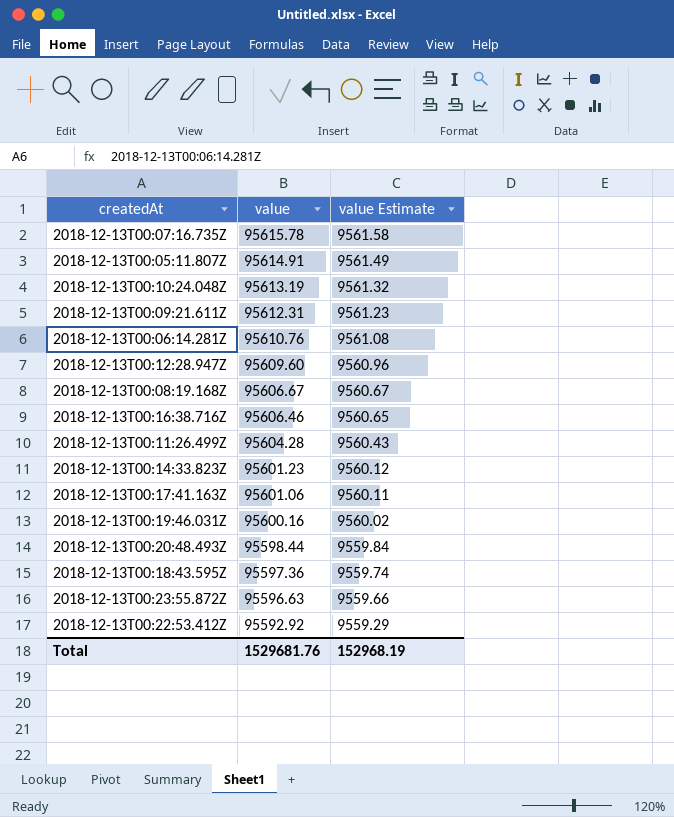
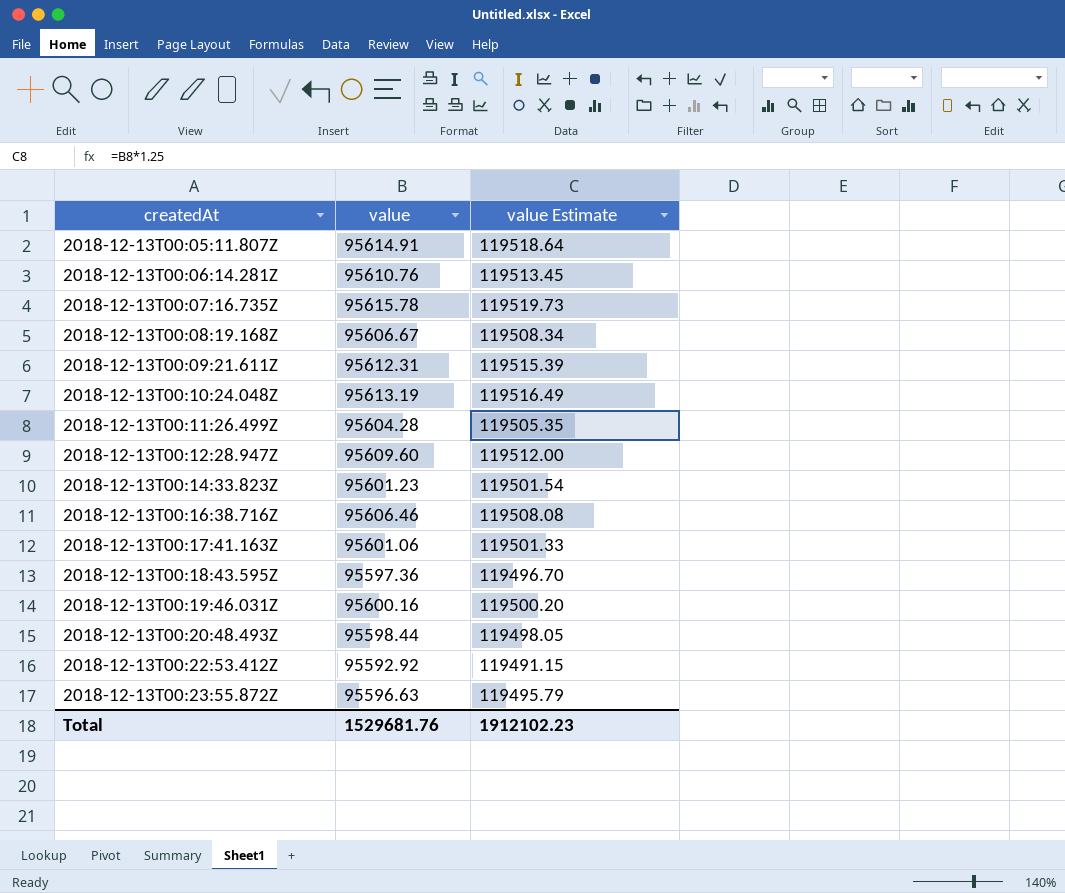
row order: value descending -> createdAt ascending
column value Estimate | formula: [value] * 0.1 -> [value] * 1.25
Total | value Estimate: 152968.19 -> 1912102.23

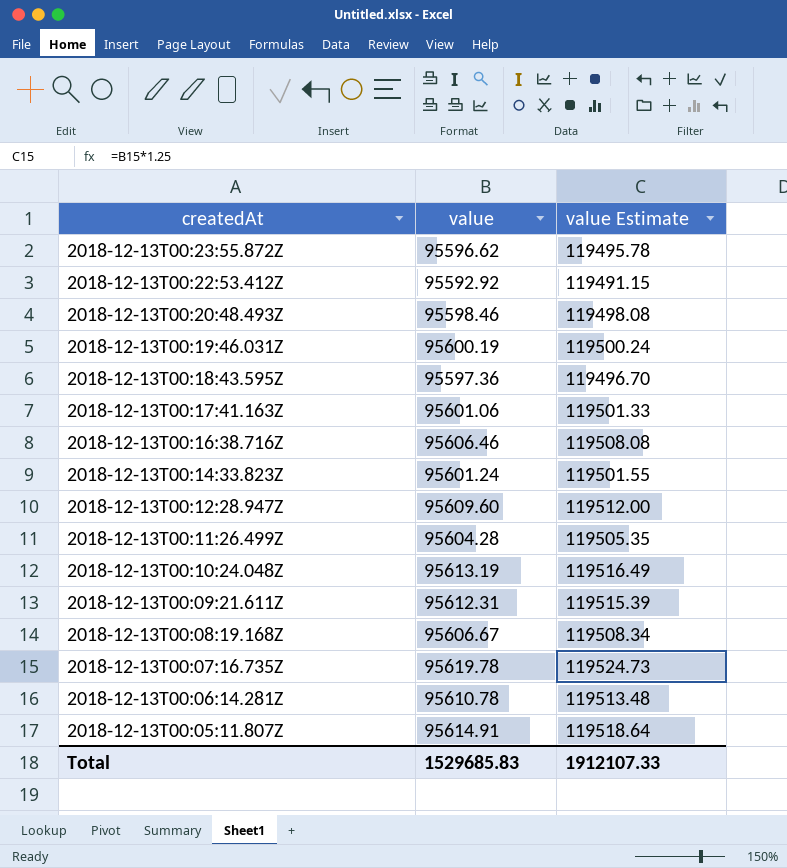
row order: createdAt ascending -> createdAt descending
2018-12-13T00:23:55.872Z | value: 95596.63 -> 95596.62
2018-12-13T00:23:55.872Z | value Estimate: 119495.79 -> 119495.78
2018-12-13T00:20:48.493Z | value: 95598.44 -> 95598.46
2018-12-13T00:20:48.493Z | value Estimate: 119498.05 -> 119498.08
2018-12-13T00:19:46.031Z | value: 95600.16 -> 95600.19
2018-12-13T00:19:46.031Z | value Estimate: 119500.20 -> 119500.24
2018-12-13T00:14:33.823Z | value: 95601.23 -> 95601.24
2018-12-13T00:14:33.823Z | value Estimate: 119501.54 -> 119501.55
2018-12-13T00:07:16.735Z | value: 95615.78 -> 95619.78
2018-12-13T00:07:16.735Z | value Estimate: 119519.73 -> 119524.73
2018-12-13T00:06:14.281Z | value: 95610.76 -> 95610.78
2018-12-13T00:06:14.281Z | value Estimate: 119513.45 -> 119513.48
Total | value: 1529681.76 -> 1529685.83
Total | value Estimate: 1912102.23 -> 1912107.33

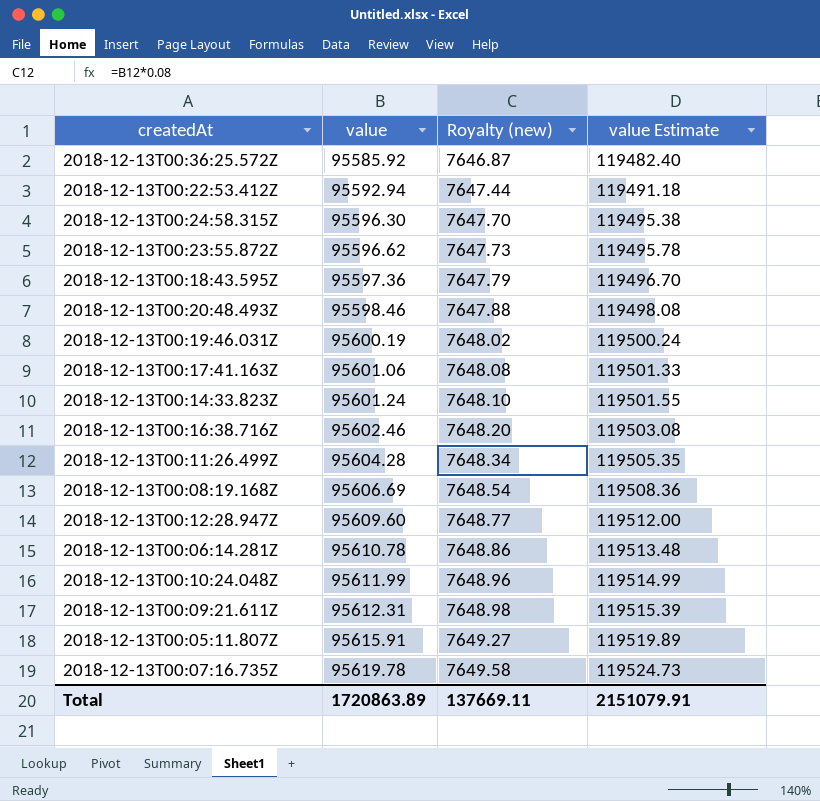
row order: createdAt descending -> value ascending
column Royalty (new) | formula: none -> [value] * 0.08
row 2018-12-13T00:36:25.572Z: none -> 95585.92 | 7646.87 | 119482.40
2018-12-13T00:22:53.412Z | value: 95592.92 -> 95592.94
2018-12-13T00:22:53.412Z | value Estimate: 119491.15 -> 119491.18
row 2018-12-13T00:24:58.315Z: none -> 95596.30 | 7647.70 | 119495.38
2018-12-13T00:16:38.716Z | value: 95606.46 -> 95602.46
2018-12-13T00:16:38.716Z | value Estimate: 119508.08 -> 119503.08
2018-12-13T00:08:19.168Z | value: 95606.67 -> 95606.69
2018-12-13T00:08:19.168Z | value Estimate: 119508.34 -> 119508.36
2018-12-13T00:10:24.048Z | value: 95613.19 -> 95611.99
2018-12-13T00:10:24.048Z | value Estimate: 119516.49 -> 119514.99
2018-12-13T00:05:11.807Z | value: 95614.91 -> 95615.91
2018-12-13T00:05:11.807Z | value Estimate: 119518.64 -> 119519.89
Total | value: 1529685.83 -> 1720863.89
Total | value Estimate: 1912107.33 -> 2151079.91

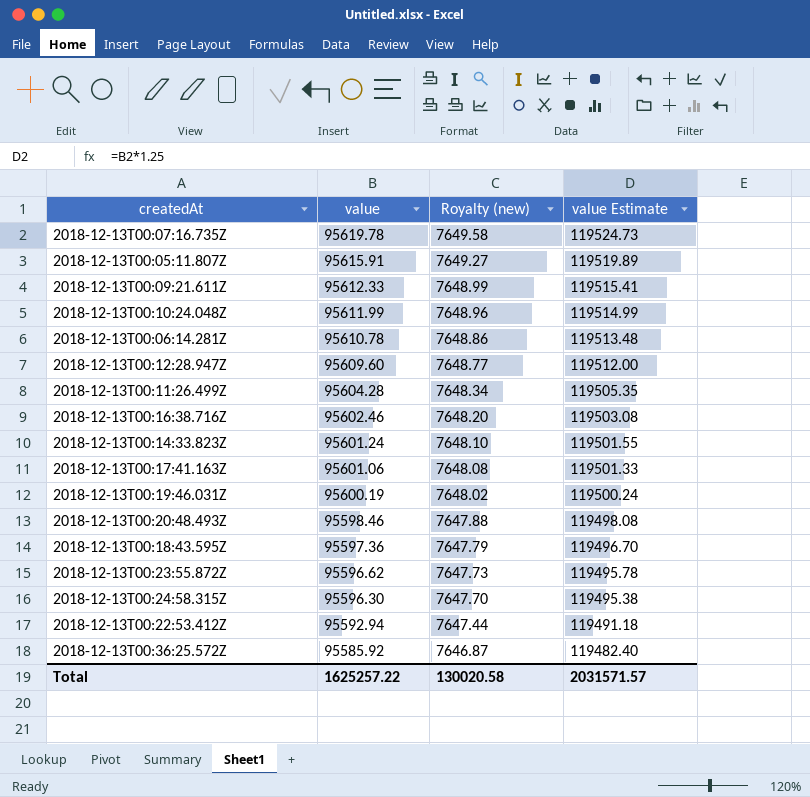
row order: value ascending -> value descending
row 2018-12-13T00:08:19.168Z: 95606.69 | 7648.54 | 119508.36 -> none
2018-12-13T00:09:21.611Z | value: 95612.31 -> 95612.33
2018-12-13T00:09:21.611Z | Royalty (new): 7648.98 -> 7648.99
2018-12-13T00:09:21.611Z | value Estimate: 119515.39 -> 119515.41
Total | value: 1720863.89 -> 1625257.22
Total | Royalty (new): 137669.11 -> 130020.58
Total | value Estimate: 2151079.91 -> 2031571.57

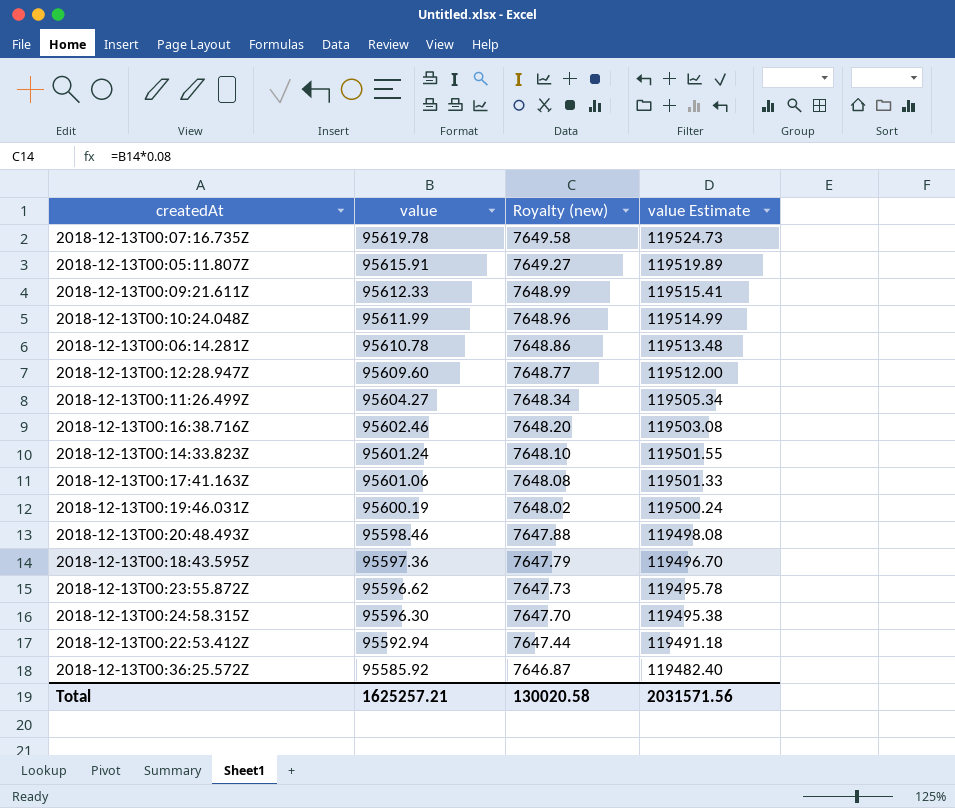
2018-12-13T00:11:26.499Z | value: 95604.28 -> 95604.27
2018-12-13T00:11:26.499Z | value Estimate: 119505.35 -> 119505.34
Total | value: 1625257.22 -> 1625257.21
Total | value Estimate: 2031571.57 -> 2031571.56

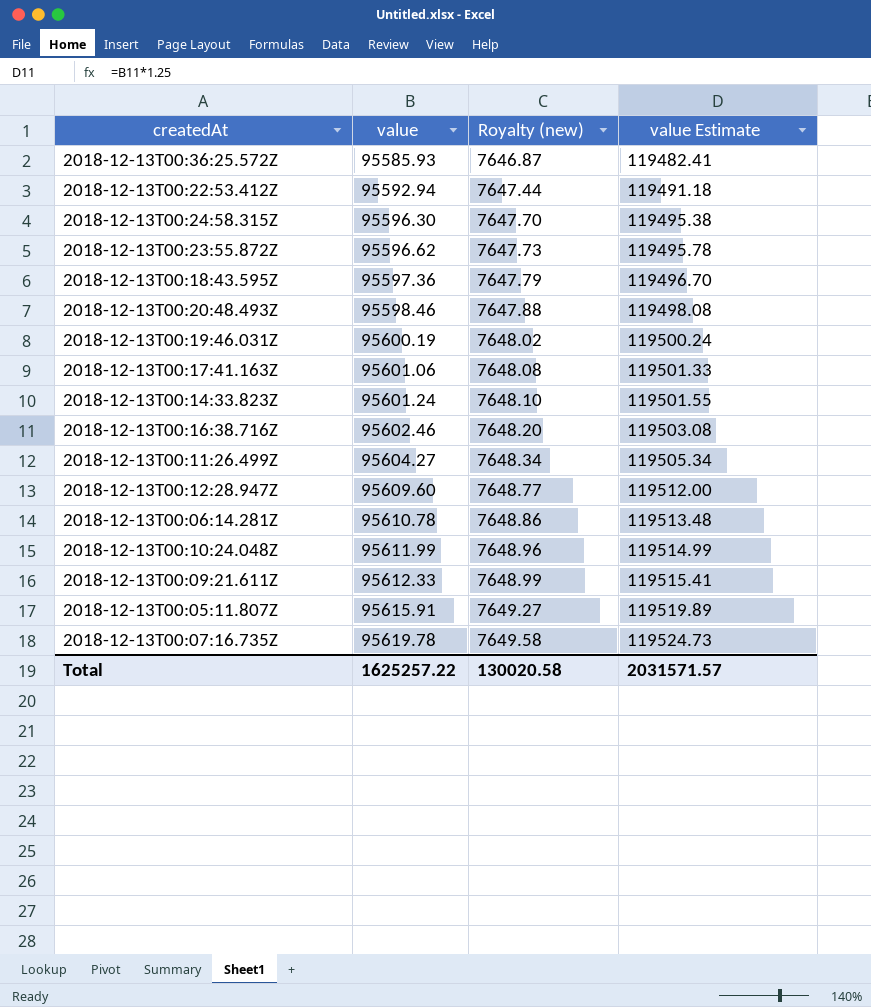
row order: value descending -> value ascending
2018-12-13T00:36:25.572Z | value: 95585.92 -> 95585.93
2018-12-13T00:36:25.572Z | value Estimate: 119482.40 -> 119482.41
Total | value: 1625257.21 -> 1625257.22
Total | value Estimate: 2031571.56 -> 2031571.57

